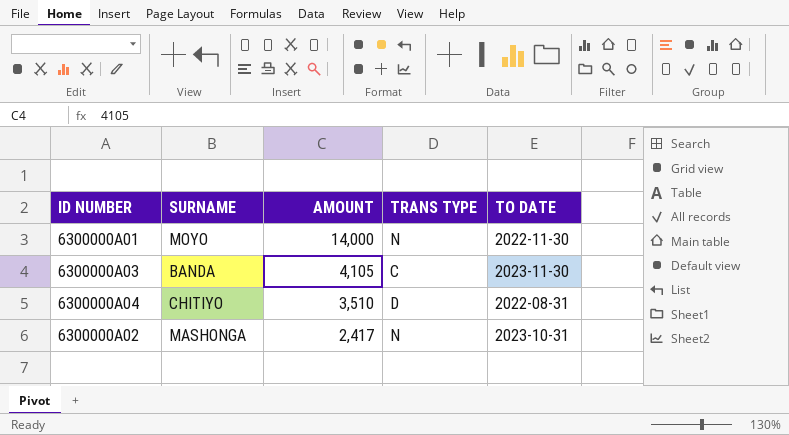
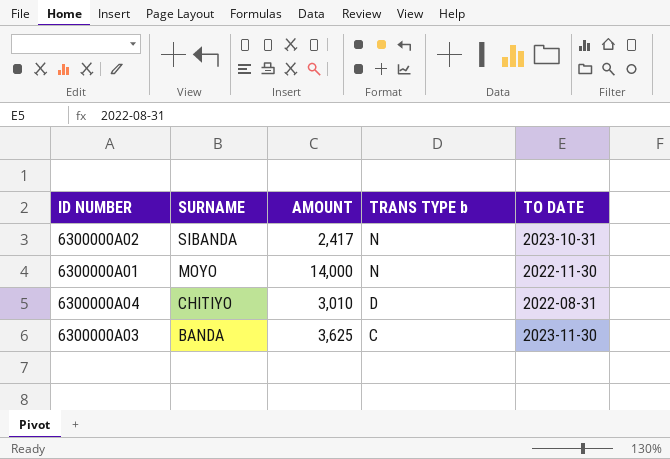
row order: AMOUNT descending -> SURNAME descending
column name: TRANS TYPE -> TRANS TYPE b
6300000A02 | SURNAME: MASHONGA -> SIBANDA
6300000A04 | AMOUNT: 3,510 -> 3,010
6300000A03 | AMOUNT: 4,105 -> 3,625

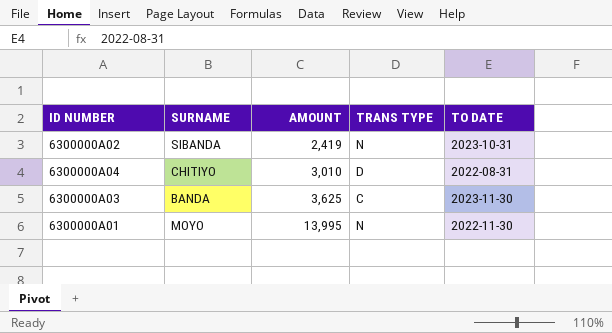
row order: SURNAME descending -> AMOUNT ascending
column name: TRANS TYPE b -> TRANS TYPE
6300000A02 | AMOUNT: 2,417 -> 2,419
6300000A01 | AMOUNT: 14,000 -> 13,995

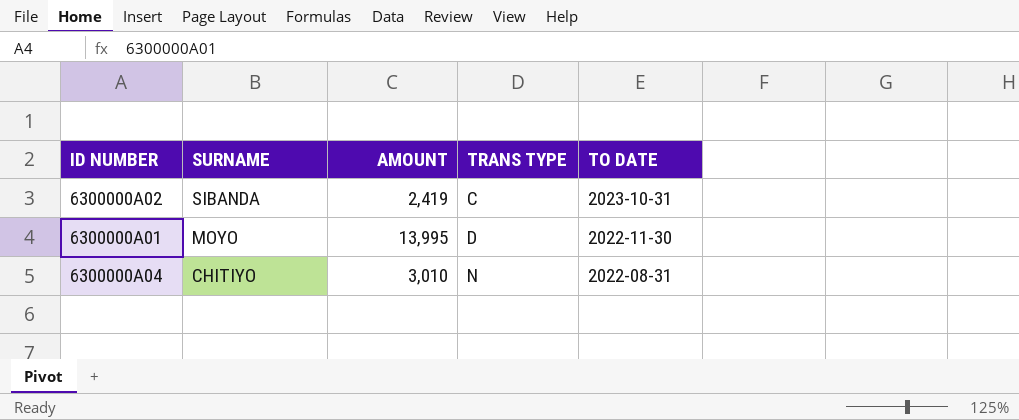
row order: AMOUNT ascending -> SURNAME descending
row 6300000A03: BANDA | 3,625 | C | 2023-11-30 -> none
6300000A02 | TRANS TYPE: N -> C
6300000A01 | TRANS TYPE: N -> D
6300000A04 | TRANS TYPE: D -> N

